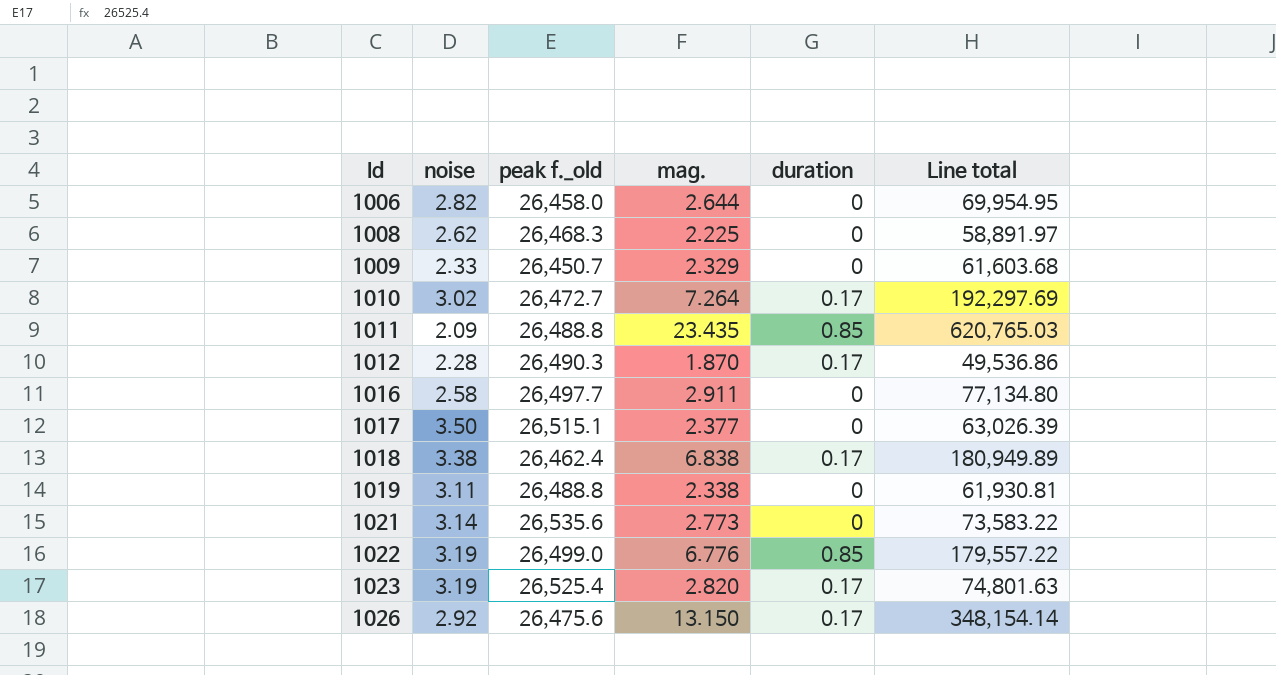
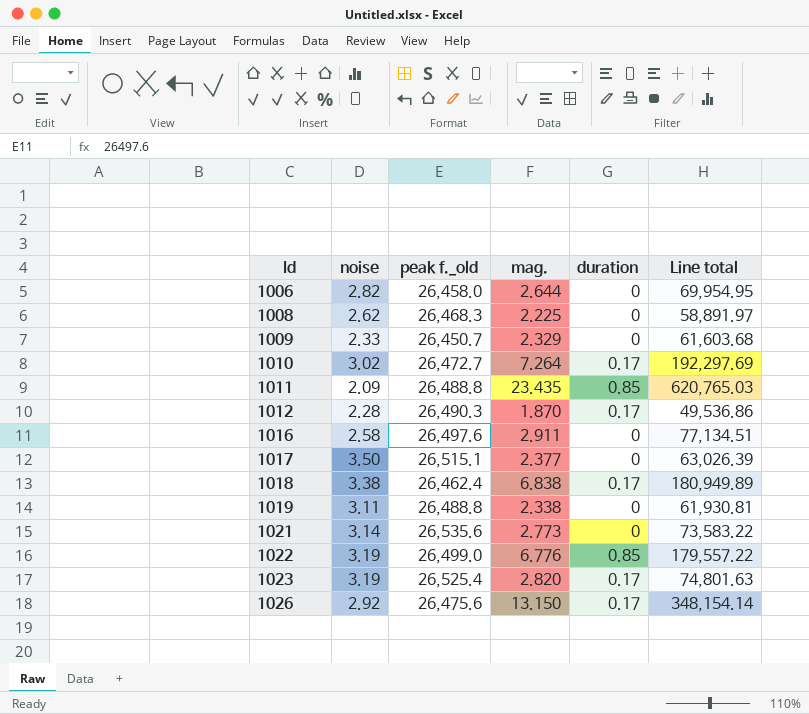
1016 | peak f._old: 26,497.7 -> 26,497.6
1016 | Line total: 77,134.80 -> 77,134.51

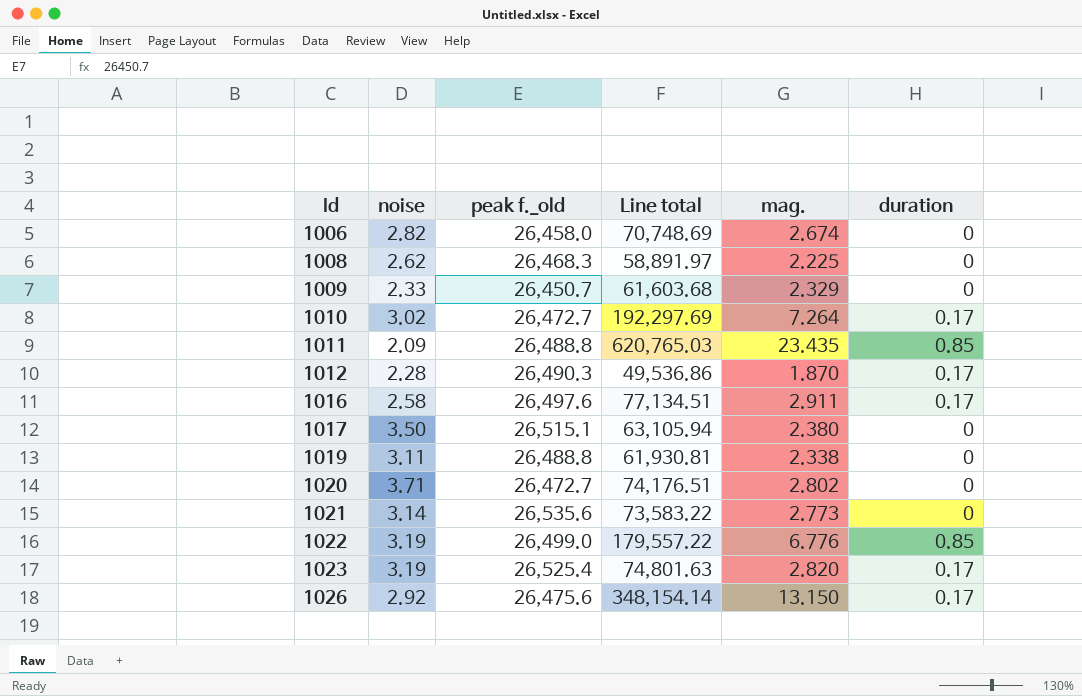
column Line total | position: 6 -> 4
row 1018: 3.38 | 26,462.4 | 6.838 | 0.17 | 180,949.89 -> none
1006 | Line total: 69,954.95 -> 70,748.69
1006 | mag.: 2.644 -> 2.674
1016 | duration: 0 -> 0.17
1017 | Line total: 63,026.39 -> 63,105.94
1017 | mag.: 2.377 -> 2.380
row 1020: none -> 3.71 | 26,472.7 | 74,176.51 | 2.802 | 0

